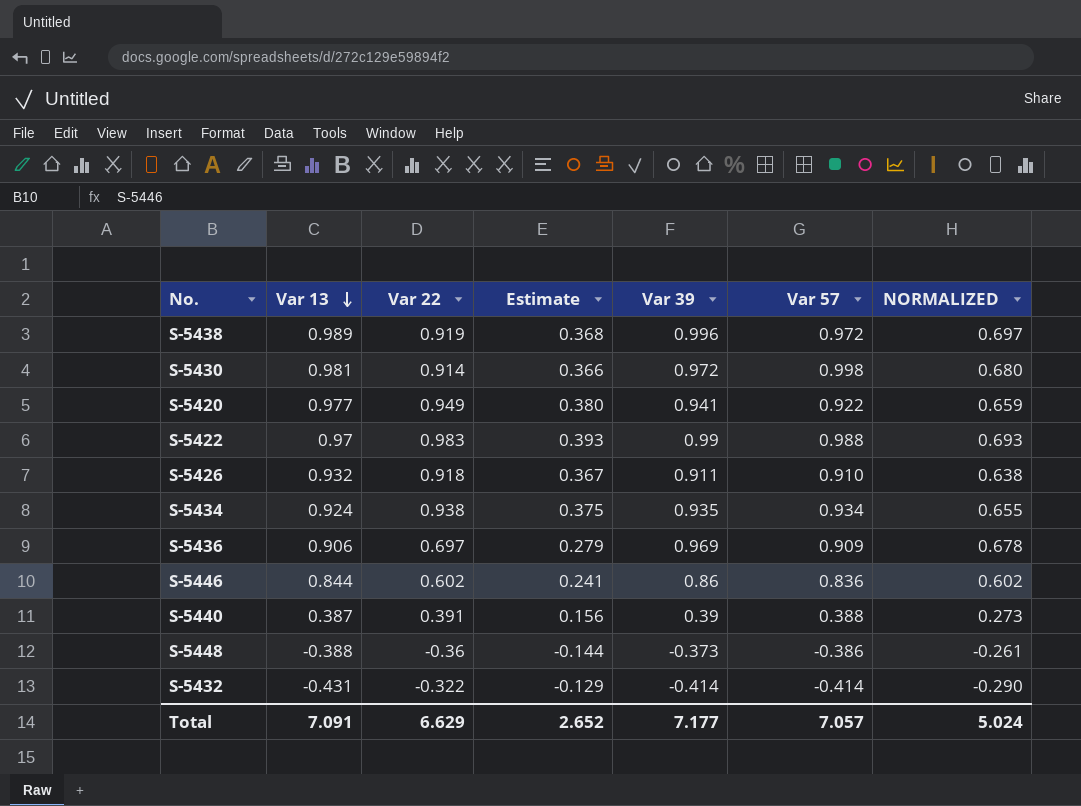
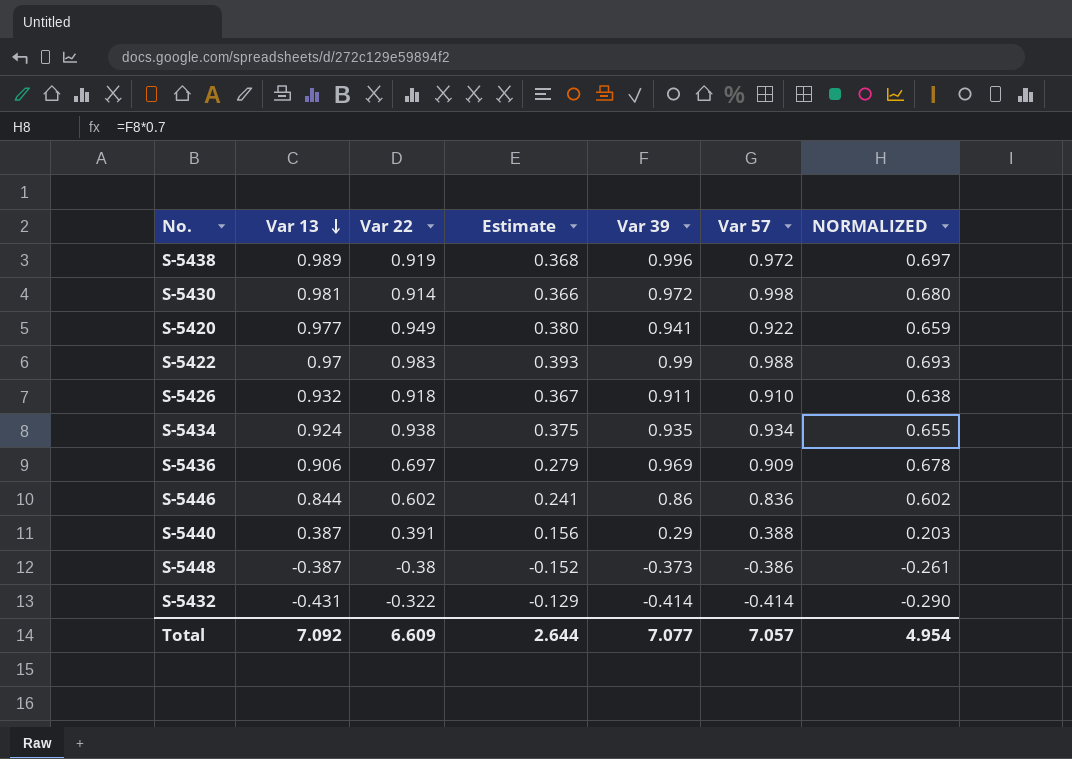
S-5440 | Var 39: 0.39 -> 0.29
S-5440 | NORMALIZED: 0.273 -> 0.203
S-5448 | Var 13: -0.388 -> -0.387
S-5448 | Var 22: -0.36 -> -0.38
S-5448 | Estimate: -0.144 -> -0.152
Total | Var 13: 7.091 -> 7.092
Total | Var 22: 6.629 -> 6.609
Total | Estimate: 2.652 -> 2.644
Total | Var 39: 7.177 -> 7.077
Total | NORMALIZED: 5.024 -> 4.954

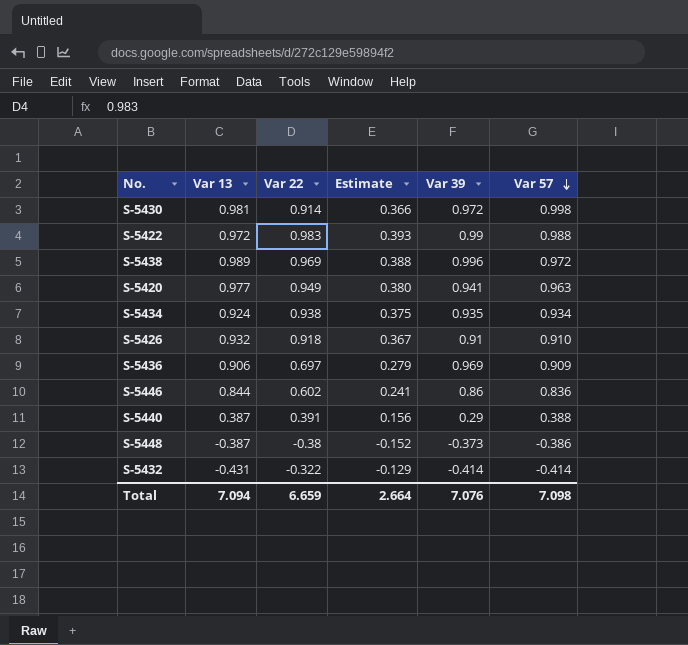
row order: Var 13 descending -> Var 57 descending
column NORMALIZED | formula: [Var 39] * 0.7 -> none
S-5422 | Var 13: 0.97 -> 0.972
S-5438 | Var 22: 0.919 -> 0.969
S-5438 | Estimate: 0.368 -> 0.388
S-5420 | Var 57: 0.922 -> 0.963
S-5426 | Var 39: 0.911 -> 0.91
Total | Var 13: 7.092 -> 7.094
Total | Var 22: 6.609 -> 6.659
Total | Estimate: 2.644 -> 2.664
Total | Var 39: 7.077 -> 7.076
Total | Var 57: 7.057 -> 7.098

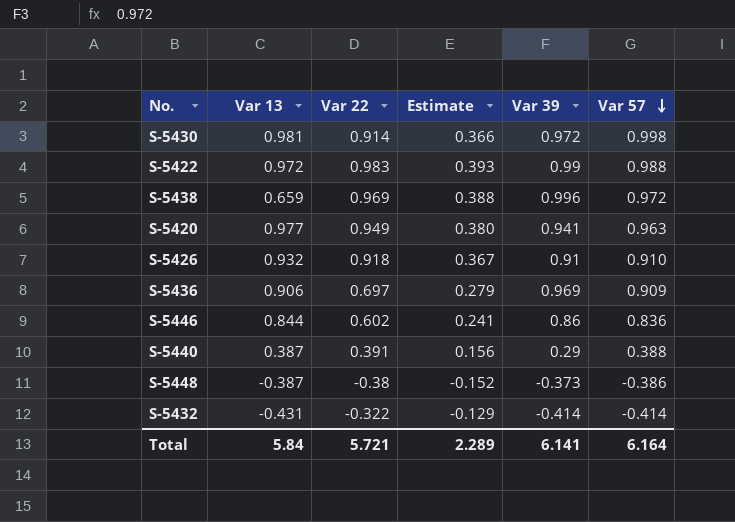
row S-5434: 0.924 | 0.938 | 0.375 | 0.935 | 0.934 -> none
S-5438 | Var 13: 0.989 -> 0.659
Total | Var 13: 7.094 -> 5.84
Total | Var 22: 6.659 -> 5.721
Total | Estimate: 2.664 -> 2.289
Total | Var 39: 7.076 -> 6.141
Total | Var 57: 7.098 -> 6.164

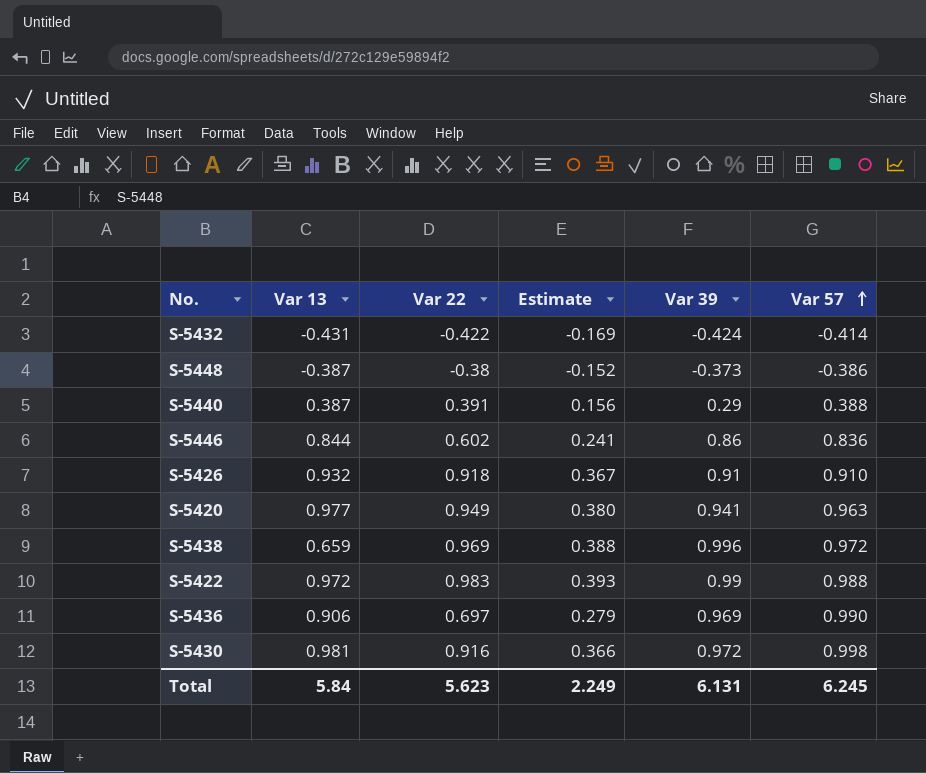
row order: Var 57 descending -> Var 57 ascending
S-5432 | Var 22: -0.322 -> -0.422
S-5432 | Estimate: -0.129 -> -0.169
S-5432 | Var 39: -0.414 -> -0.424
S-5436 | Var 57: 0.909 -> 0.990
S-5430 | Var 22: 0.914 -> 0.916
Total | Var 22: 5.721 -> 5.623
Total | Estimate: 2.289 -> 2.249
Total | Var 39: 6.141 -> 6.131
Total | Var 57: 6.164 -> 6.245

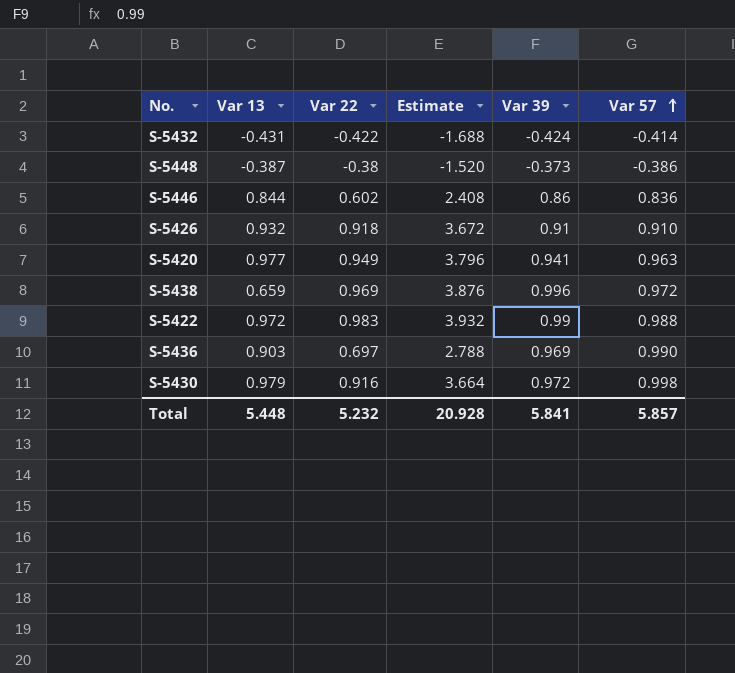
column Estimate | formula: [Var 22] * 0.4 -> [Var 22] * 4
row S-5440: 0.387 | 0.391 | 0.156 | 0.29 | 0.388 -> none
S-5436 | Var 13: 0.906 -> 0.903
S-5430 | Var 13: 0.981 -> 0.979
Total | Var 13: 5.84 -> 5.448
Total | Var 22: 5.623 -> 5.232
Total | Estimate: 2.249 -> 20.928
Total | Var 39: 6.131 -> 5.841
Total | Var 57: 6.245 -> 5.857

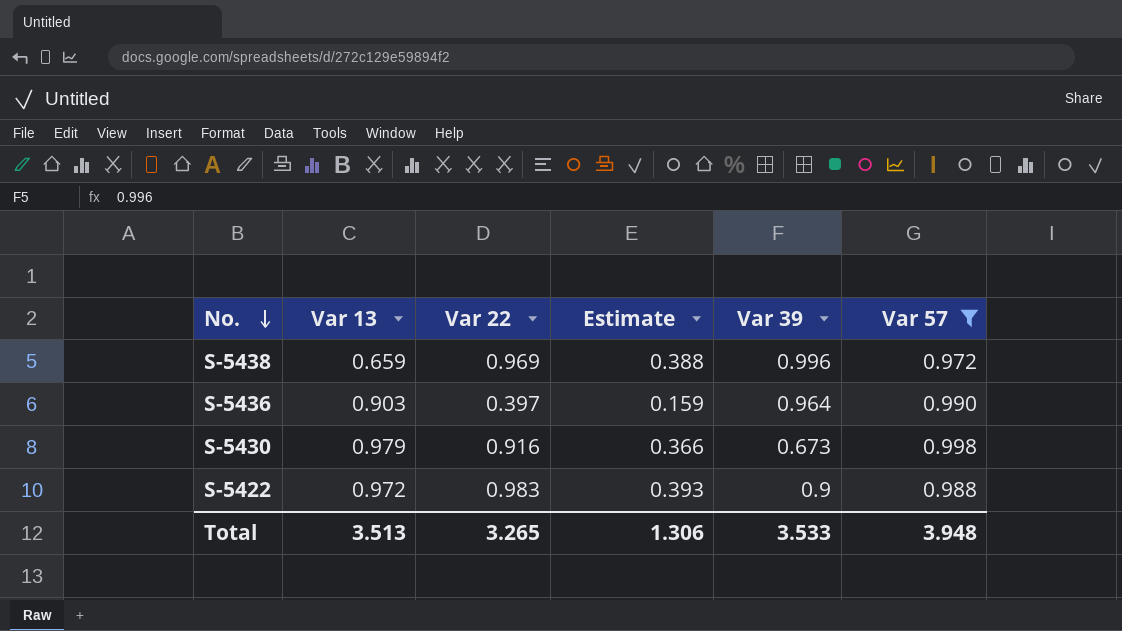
filter: none -> Var 57 >= 0.972
row order: Var 57 ascending -> No. descending
column Estimate | formula: [Var 22] * 4 -> [Var 22] * 0.4
S-5436 | Var 22: 0.697 -> 0.397
S-5436 | Var 39: 0.969 -> 0.964
S-5430 | Var 39: 0.972 -> 0.673
S-5422 | Var 39: 0.99 -> 0.9
Total | Var 13: 5.448 -> 3.513
Total | Var 22: 5.232 -> 3.265
Total | Estimate: 20.928 -> 1.306
Total | Var 39: 5.841 -> 3.533
Total | Var 57: 5.857 -> 3.948

